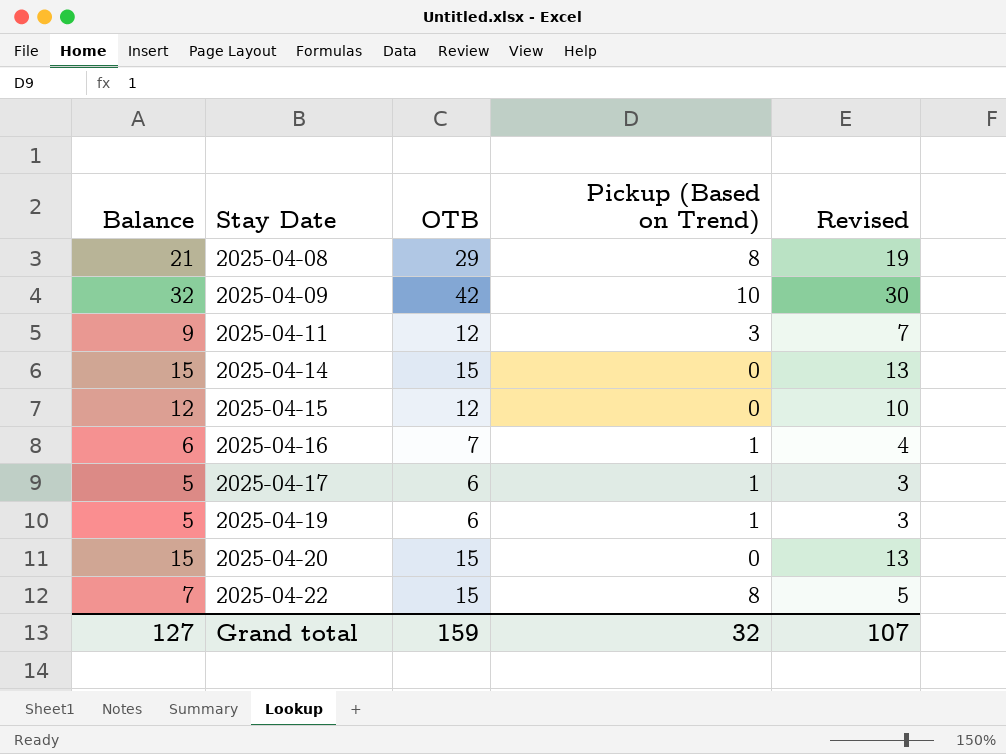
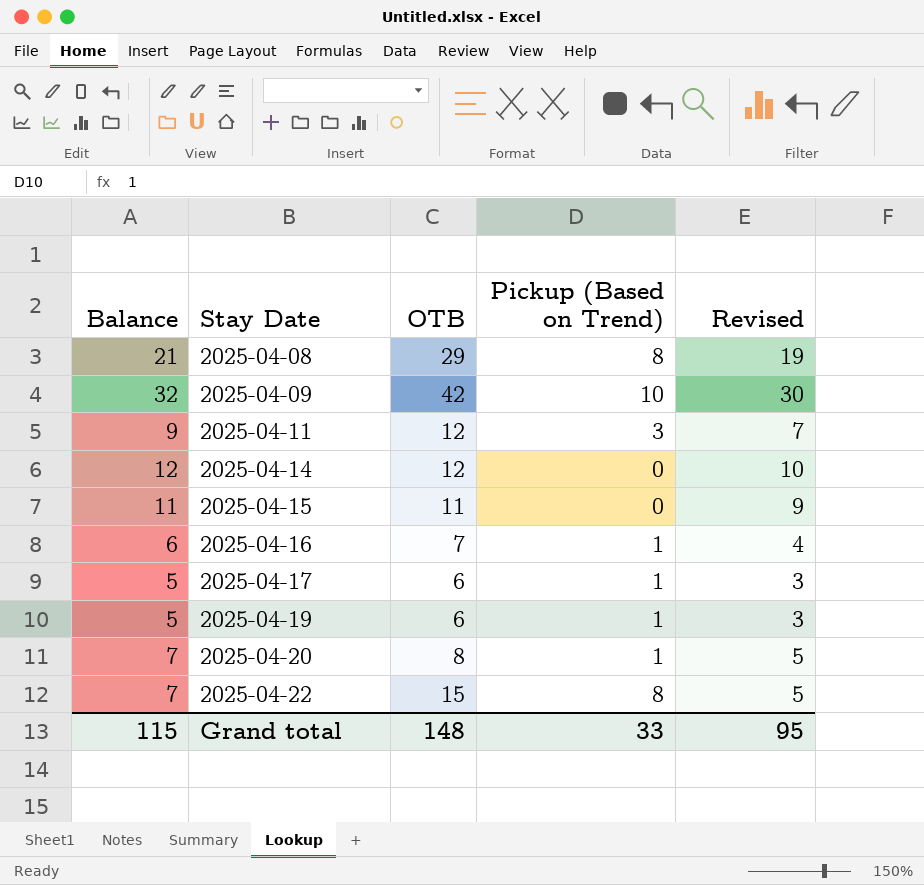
2025-04-14 | Balance: 15 -> 12
2025-04-14 | OTB: 15 -> 12
2025-04-14 | Revised: 13 -> 10
2025-04-15 | Balance: 12 -> 11
2025-04-15 | OTB: 12 -> 11
2025-04-15 | Revised: 10 -> 9
2025-04-20 | Balance: 15 -> 7
2025-04-20 | OTB: 15 -> 8
2025-04-20 | Pickup (Based on Trend): 0 -> 1
2025-04-20 | Revised: 13 -> 5
Grand total | Balance: 127 -> 115
Grand total | OTB: 159 -> 148
Grand total | Pickup (Based on Trend): 32 -> 33
Grand total | Revised: 107 -> 95

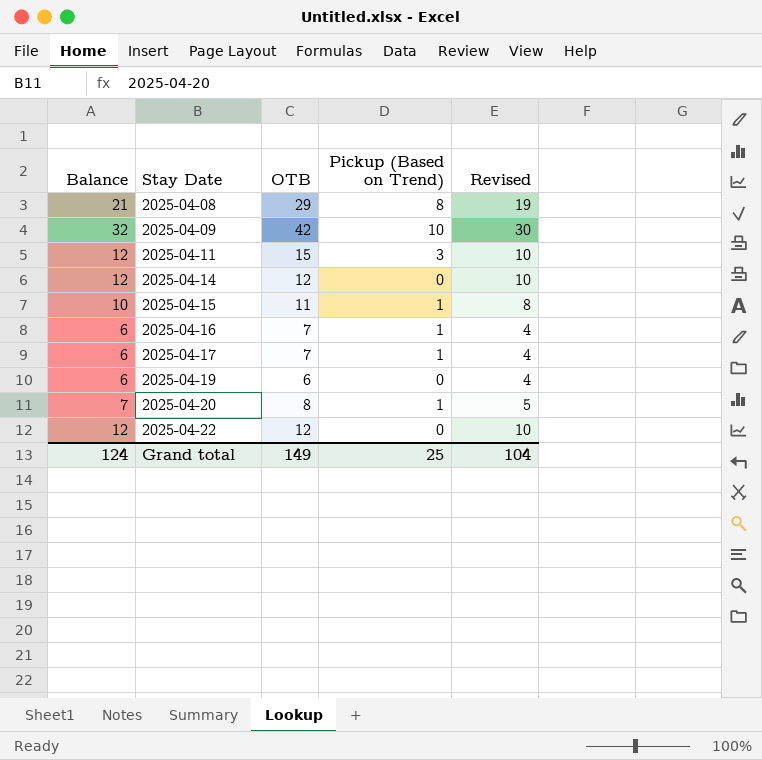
2025-04-11 | Balance: 9 -> 12
2025-04-11 | OTB: 12 -> 15
2025-04-11 | Revised: 7 -> 10
2025-04-15 | Balance: 11 -> 10
2025-04-15 | Pickup (Based on Trend): 0 -> 1
2025-04-15 | Revised: 9 -> 8
2025-04-17 | Balance: 5 -> 6
2025-04-17 | OTB: 6 -> 7
2025-04-17 | Revised: 3 -> 4
2025-04-19 | Balance: 5 -> 6
2025-04-19 | Pickup (Based on Trend): 1 -> 0
2025-04-19 | Revised: 3 -> 4
2025-04-22 | Balance: 7 -> 12
2025-04-22 | OTB: 15 -> 12
2025-04-22 | Pickup (Based on Trend): 8 -> 0
2025-04-22 | Revised: 5 -> 10
Grand total | Balance: 115 -> 124
Grand total | OTB: 148 -> 149
Grand total | Pickup (Based on Trend): 33 -> 25
Grand total | Revised: 95 -> 104

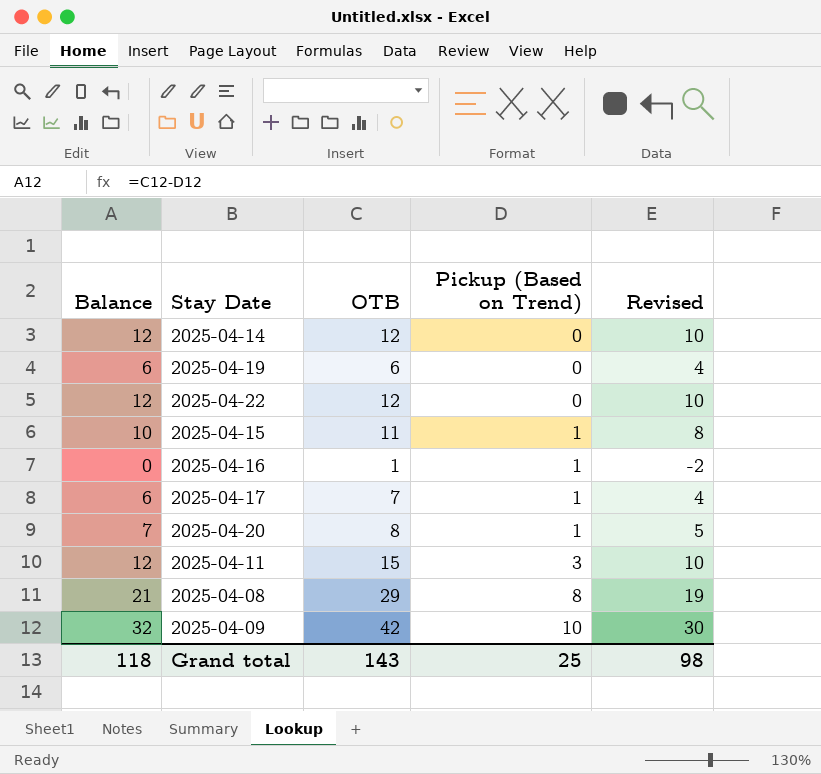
row order: Stay Date ascending -> Pickup (Based on Trend) ascending
2025-04-16 | Balance: 6 -> 0
2025-04-16 | OTB: 7 -> 1
2025-04-16 | Revised: 4 -> -2
Grand total | Balance: 124 -> 118
Grand total | OTB: 149 -> 143
Grand total | Revised: 104 -> 98

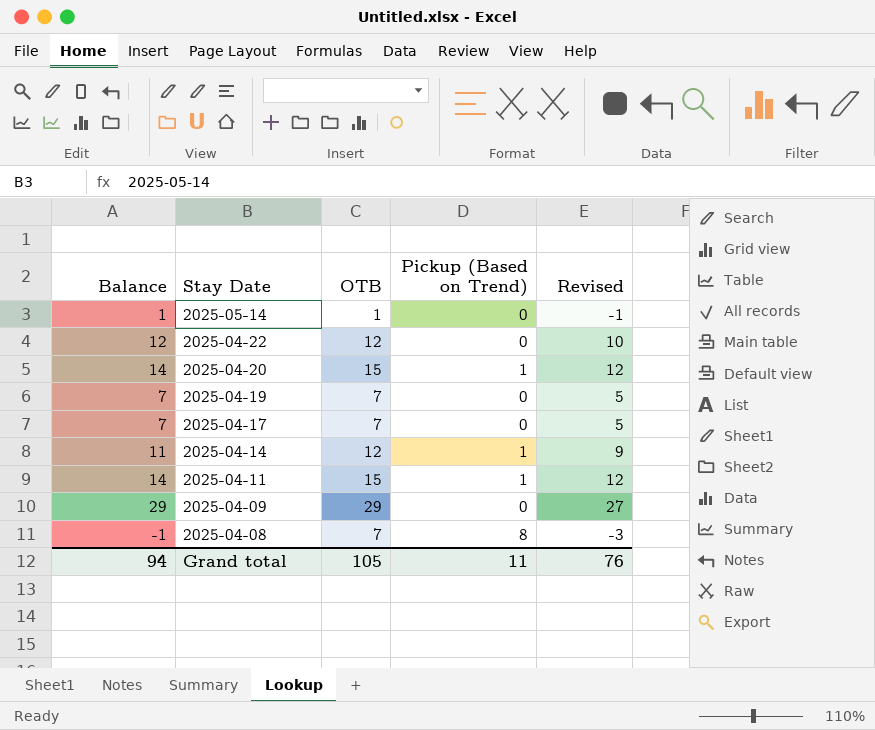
row order: Pickup (Based on Trend) ascending -> Stay Date descending
row 2025-04-15: 10 | 11 | 1 | 8 -> none
row 2025-04-16: 0 | 1 | 1 | -2 -> none
row 2025-05-14: none -> 1 | 1 | 0 | -1
2025-04-20 | Balance: 7 -> 14
2025-04-20 | OTB: 8 -> 15
2025-04-20 | Revised: 5 -> 12
2025-04-19 | Balance: 6 -> 7
2025-04-19 | OTB: 6 -> 7
2025-04-19 | Revised: 4 -> 5
2025-04-17 | Balance: 6 -> 7
2025-04-17 | Pickup (Based on Trend): 1 -> 0
2025-04-17 | Revised: 4 -> 5
2025-04-14 | Balance: 12 -> 11
2025-04-14 | Pickup (Based on Trend): 0 -> 1
2025-04-14 | Revised: 10 -> 9
2025-04-11 | Balance: 12 -> 14
2025-04-11 | Pickup (Based on Trend): 3 -> 1
2025-04-11 | Revised: 10 -> 12
2025-04-09 | Balance: 32 -> 29
2025-04-09 | OTB: 42 -> 29
2025-04-09 | Pickup (Based on Trend): 10 -> 0
2025-04-09 | Revised: 30 -> 27
2025-04-08 | Balance: 21 -> -1
2025-04-08 | OTB: 29 -> 7
2025-04-08 | Revised: 19 -> -3
Grand total | Balance: 118 -> 94
Grand total | OTB: 143 -> 105
Grand total | Pickup (Based on Trend): 25 -> 11
Grand total | Revised: 98 -> 76

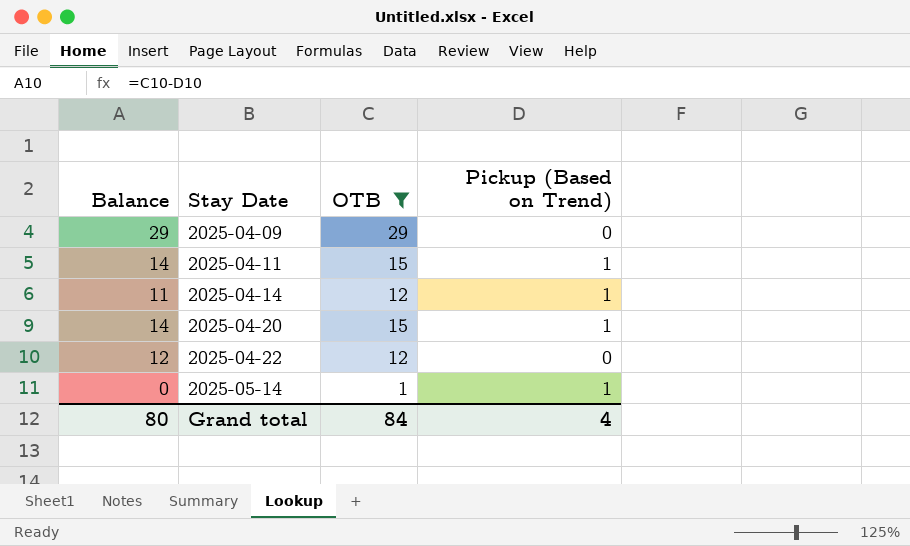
filter: none -> OTB != 7
row order: Stay Date descending -> Stay Date ascending
column Revised | formula: [Balance] - 2 -> none
2025-05-14 | Balance: 1 -> 0
2025-05-14 | Pickup (Based on Trend): 0 -> 1
Grand total | Balance: 94 -> 80
Grand total | OTB: 105 -> 84
Grand total | Pickup (Based on Trend): 11 -> 4

